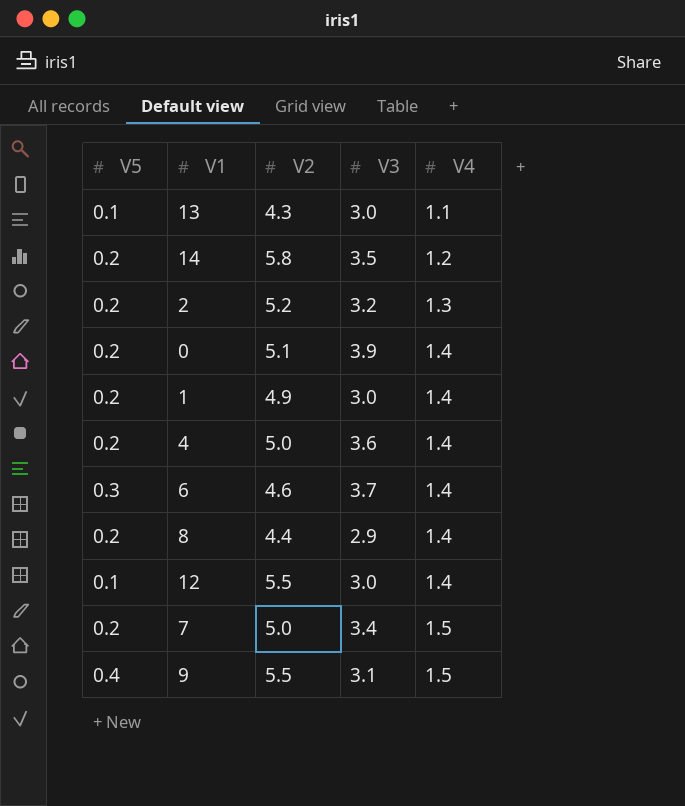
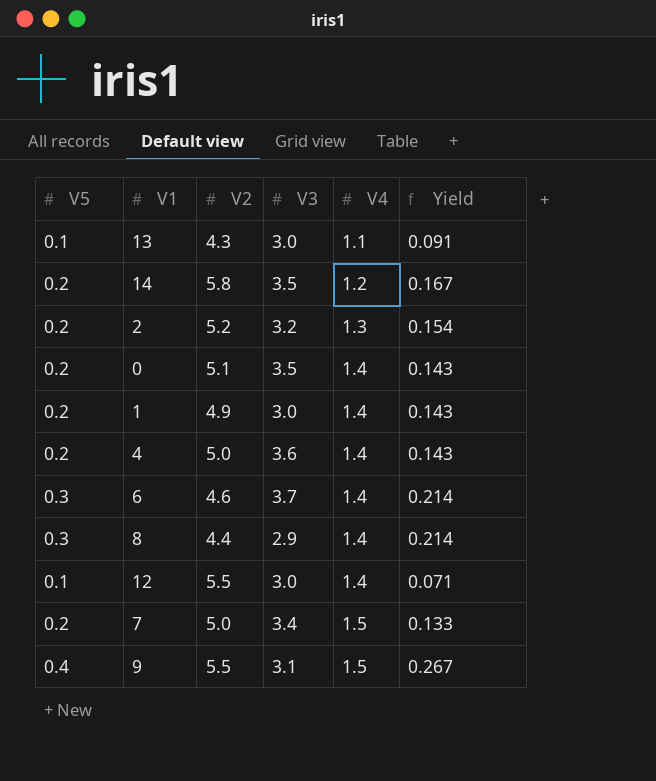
column Yield | formula: none -> [V5] / [V4]
0 | V3: 3.9 -> 3.5
8 | V5: 0.2 -> 0.3

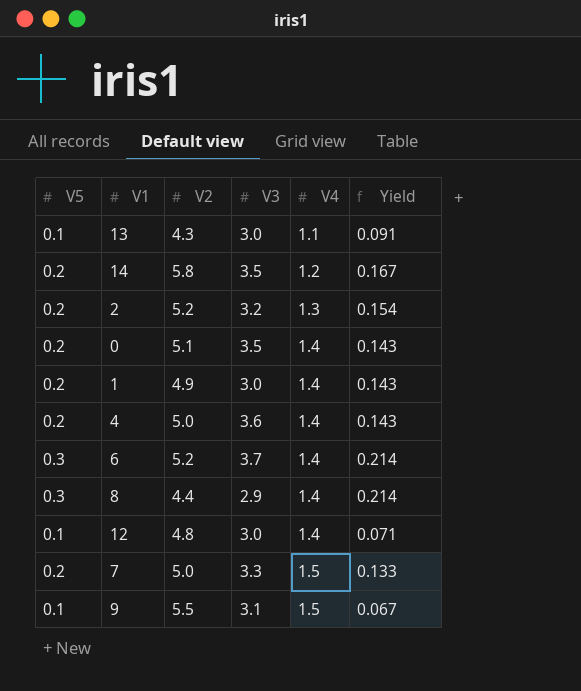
6 | V2: 4.6 -> 5.2
12 | V2: 5.5 -> 4.8
7 | V3: 3.4 -> 3.3
9 | V5: 0.4 -> 0.1
9 | Yield: 0.267 -> 0.067

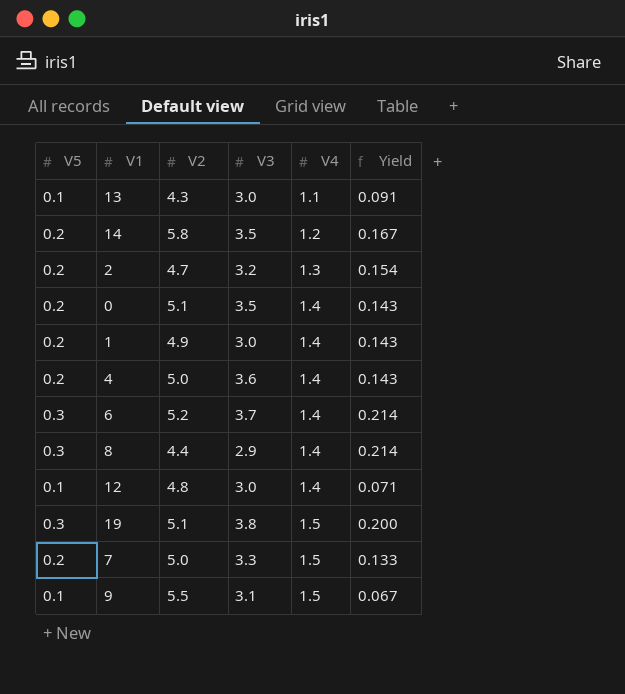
2 | V2: 5.2 -> 4.7
row 19: none -> 0.3 | 5.1 | 3.8 | 1.5 | 0.200

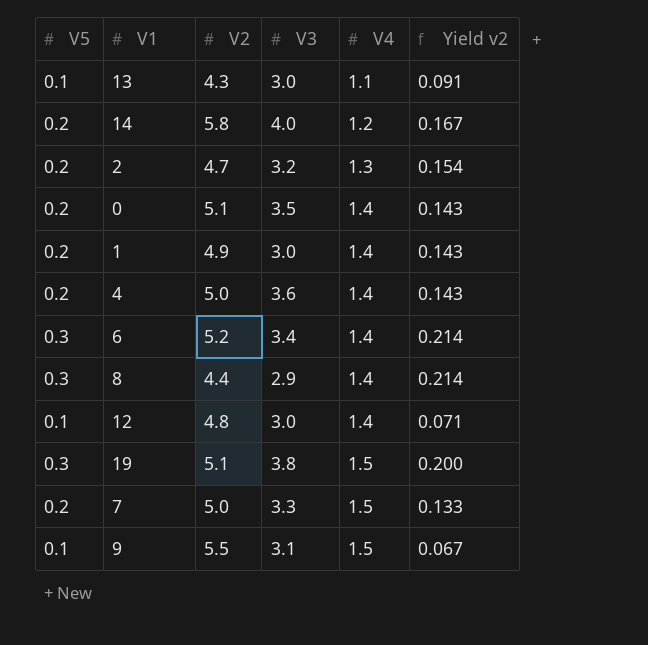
column name: Yield -> Yield v2
14 | V3: 3.5 -> 4.0
6 | V3: 3.7 -> 3.4

